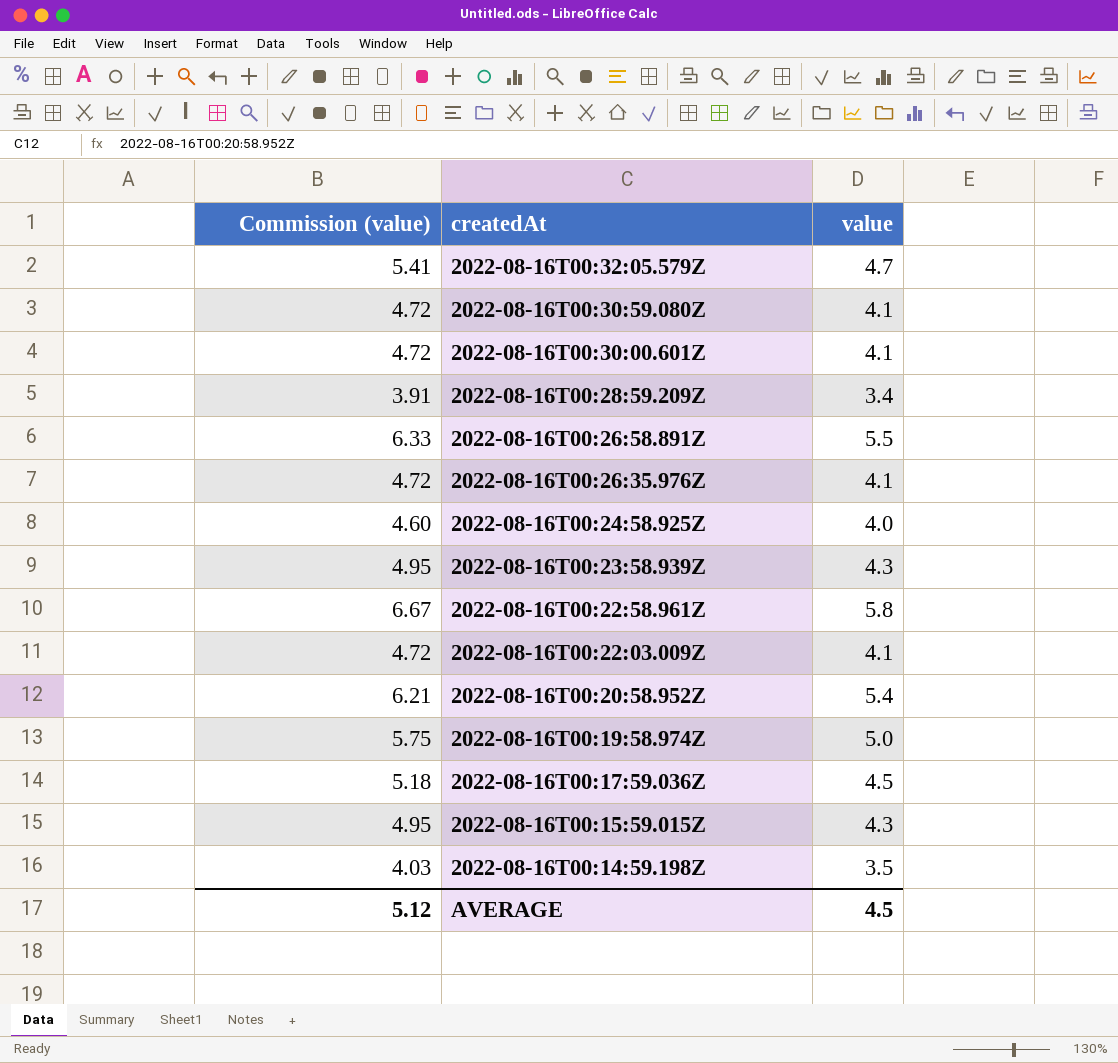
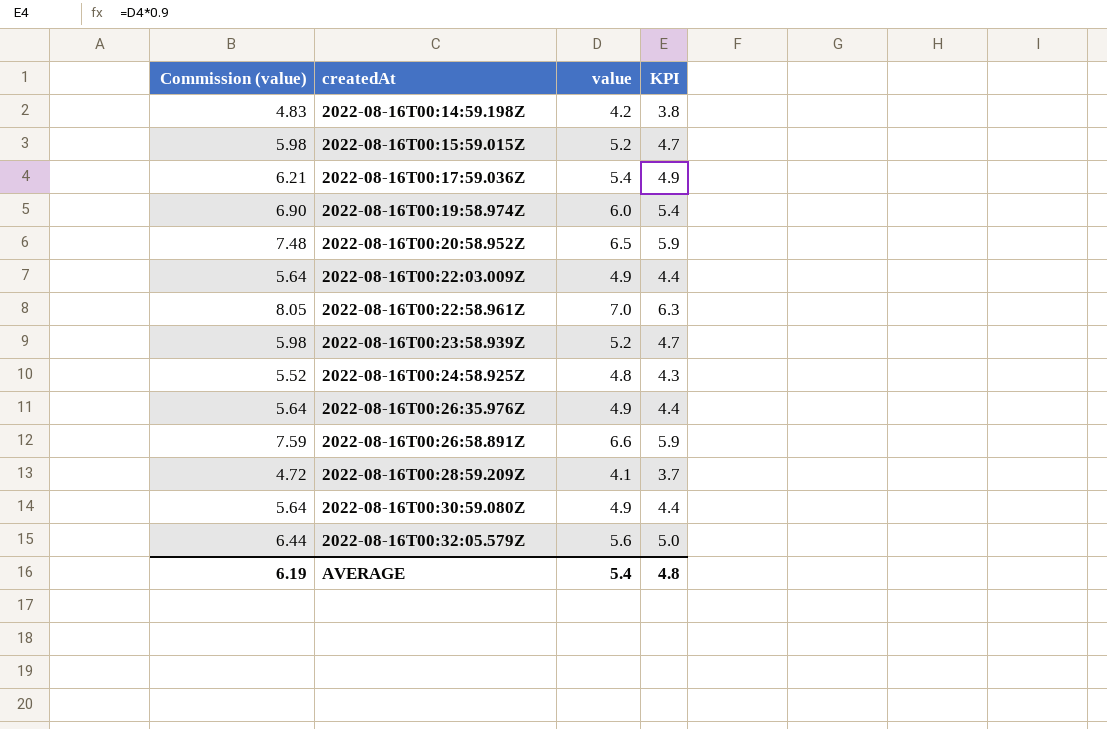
row order: createdAt descending -> createdAt ascending
column KPI | formula: none -> [value] * 0.9
row 2022-08-16T00:30:00.601Z: 4.72 | 4.1 -> none
2022-08-16T00:14:59.198Z | Commission (value): 4.03 -> 4.83
2022-08-16T00:14:59.198Z | value: 3.5 -> 4.2
2022-08-16T00:15:59.015Z | Commission (value): 4.95 -> 5.98
2022-08-16T00:15:59.015Z | value: 4.3 -> 5.2
2022-08-16T00:17:59.036Z | Commission (value): 5.18 -> 6.21
2022-08-16T00:17:59.036Z | value: 4.5 -> 5.4
2022-08-16T00:19:58.974Z | Commission (value): 5.75 -> 6.90
2022-08-16T00:19:58.974Z | value: 5.0 -> 6.0
2022-08-16T00:20:58.952Z | Commission (value): 6.21 -> 7.48
2022-08-16T00:20:58.952Z | value: 5.4 -> 6.5
2022-08-16T00:22:03.009Z | Commission (value): 4.72 -> 5.64
2022-08-16T00:22:03.009Z | value: 4.1 -> 4.9
2022-08-16T00:22:58.961Z | Commission (value): 6.67 -> 8.05
2022-08-16T00:22:58.961Z | value: 5.8 -> 7.0
2022-08-16T00:23:58.939Z | Commission (value): 4.95 -> 5.98
2022-08-16T00:23:58.939Z | value: 4.3 -> 5.2
2022-08-16T00:24:58.925Z | Commission (value): 4.60 -> 5.52
2022-08-16T00:24:58.925Z | value: 4.0 -> 4.8
2022-08-16T00:26:35.976Z | Commission (value): 4.72 -> 5.64
2022-08-16T00:26:35.976Z | value: 4.1 -> 4.9
2022-08-16T00:26:58.891Z | Commission (value): 6.33 -> 7.59
2022-08-16T00:26:58.891Z | value: 5.5 -> 6.6
2022-08-16T00:28:59.209Z | Commission (value): 3.91 -> 4.72
2022-08-16T00:28:59.209Z | value: 3.4 -> 4.1
2022-08-16T00:30:59.080Z | Commission (value): 4.72 -> 5.64
2022-08-16T00:30:59.080Z | value: 4.1 -> 4.9
2022-08-16T00:32:05.579Z | Commission (value): 5.41 -> 6.44
2022-08-16T00:32:05.579Z | value: 4.7 -> 5.6
AVERAGE | Commission (value): 5.12 -> 6.19
AVERAGE | value: 4.5 -> 5.4

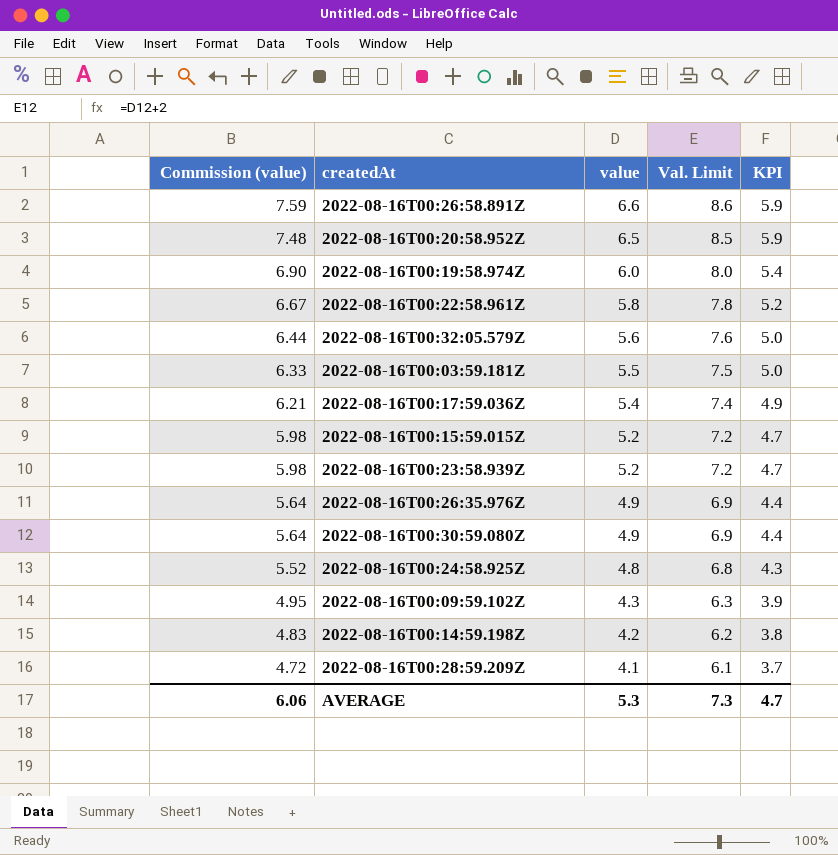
row order: createdAt ascending -> Commission (value) descending
column Val. Limit | formula: none -> [value] + 2
row 2022-08-16T00:22:03.009Z: 5.64 | 4.9 | 4.4 -> none
2022-08-16T00:22:58.961Z | Commission (value): 8.05 -> 6.67
2022-08-16T00:22:58.961Z | value: 7.0 -> 5.8
2022-08-16T00:22:58.961Z | KPI: 6.3 -> 5.2
row 2022-08-16T00:03:59.181Z: none -> 6.33 | 5.5 | 7.5 | 5.0
row 2022-08-16T00:09:59.102Z: none -> 4.95 | 4.3 | 6.3 | 3.9
AVERAGE | Commission (value): 6.19 -> 6.06
AVERAGE | value: 5.4 -> 5.3
AVERAGE | KPI: 4.8 -> 4.7

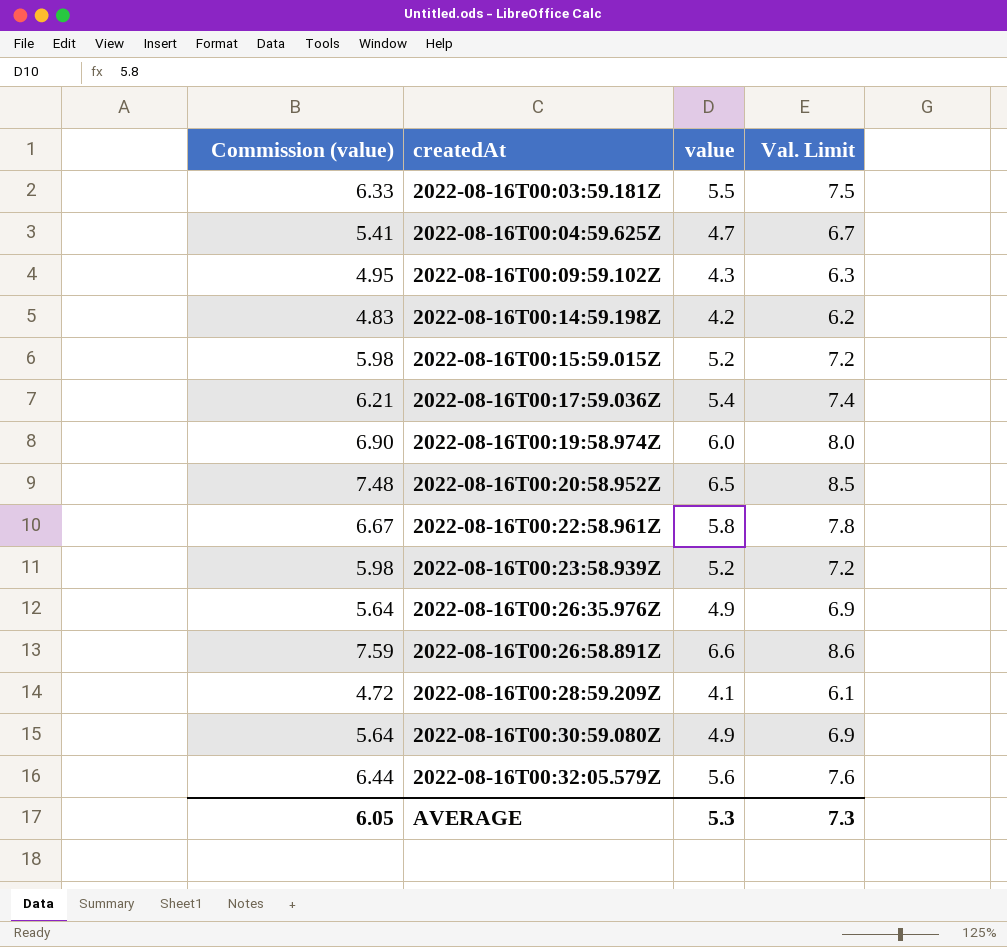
row order: Commission (value) descending -> createdAt ascending
column KPI | formula: [value] * 0.9 -> none
row 2022-08-16T00:24:58.925Z: 5.52 | 4.8 | 6.8 | 4.3 -> none
row 2022-08-16T00:04:59.625Z: none -> 5.41 | 4.7 | 6.7
AVERAGE | Commission (value): 6.06 -> 6.05

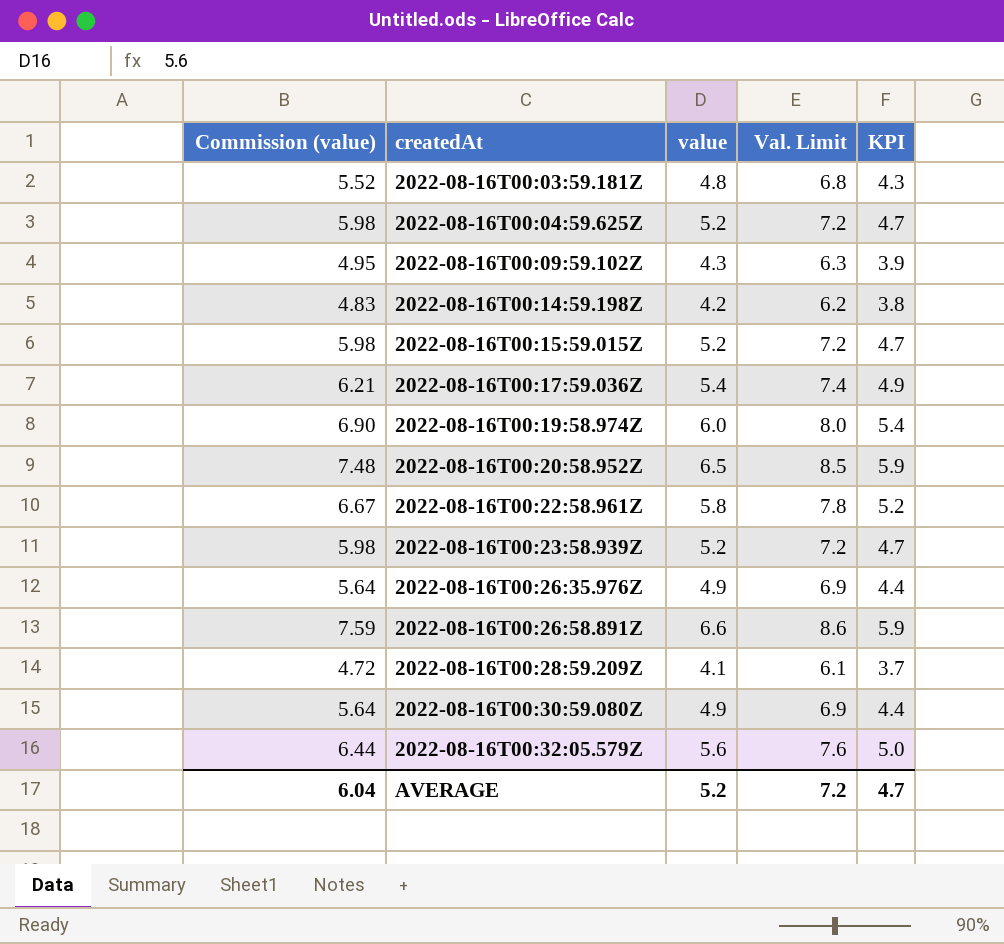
column KPI | formula: none -> [value] * 0.9
2022-08-16T00:03:59.181Z | Commission (value): 6.33 -> 5.52
2022-08-16T00:03:59.181Z | value: 5.5 -> 4.8
2022-08-16T00:03:59.181Z | Val. Limit: 7.5 -> 6.8
2022-08-16T00:04:59.625Z | Commission (value): 5.41 -> 5.98
2022-08-16T00:04:59.625Z | value: 4.7 -> 5.2
2022-08-16T00:04:59.625Z | Val. Limit: 6.7 -> 7.2
AVERAGE | Commission (value): 6.05 -> 6.04
AVERAGE | value: 5.3 -> 5.2
AVERAGE | Val. Limit: 7.3 -> 7.2

